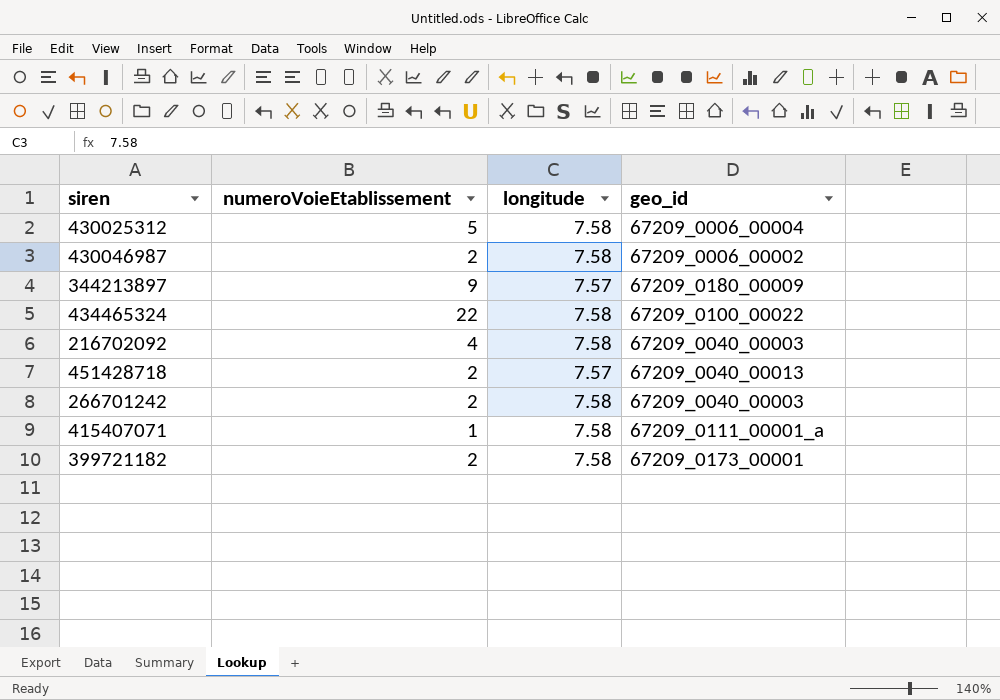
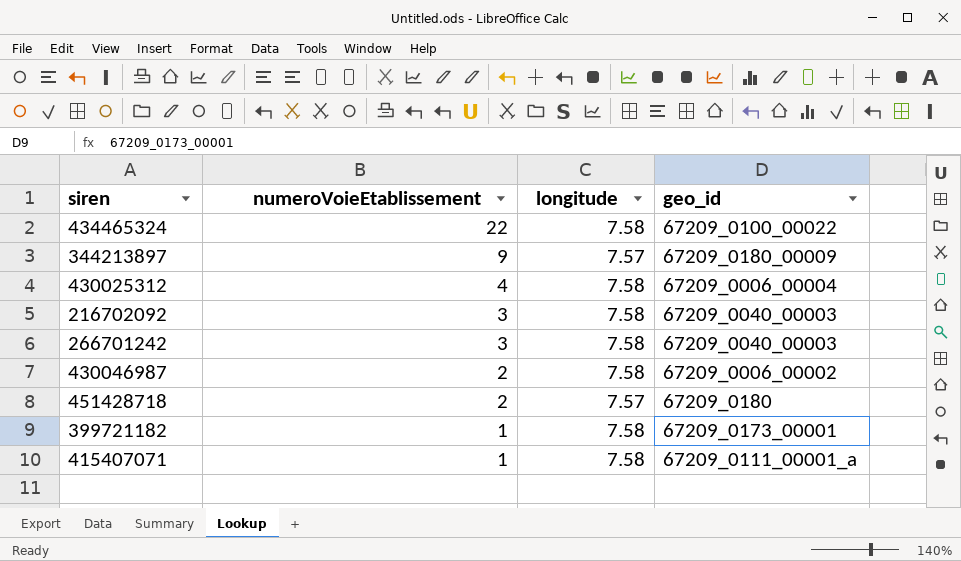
row order: none -> numeroVoieEtablissement descending
430025312 | numeroVoieEtablissement: 5 -> 4
216702092 | numeroVoieEtablissement: 4 -> 3
266701242 | numeroVoieEtablissement: 2 -> 3
451428718 | geo_id: 67209_0040_00013 -> 67209_0180
399721182 | numeroVoieEtablissement: 2 -> 1

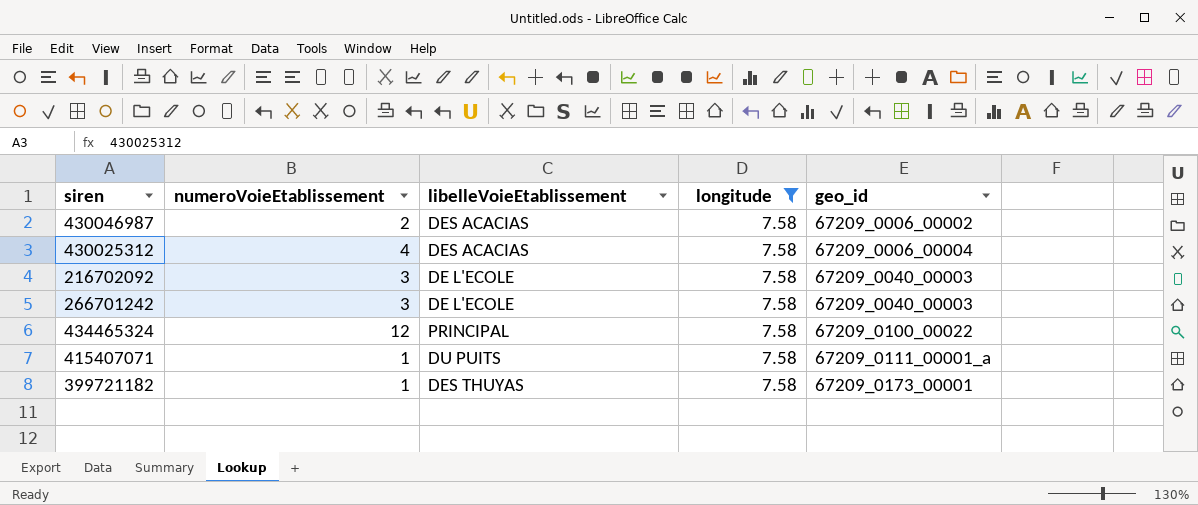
filter: none -> longitude = 7.58
row order: numeroVoieEtablissement descending -> geo_id ascending
column libelleVoieEtablissement | position: none -> 3
434465324 | numeroVoieEtablissement: 22 -> 12

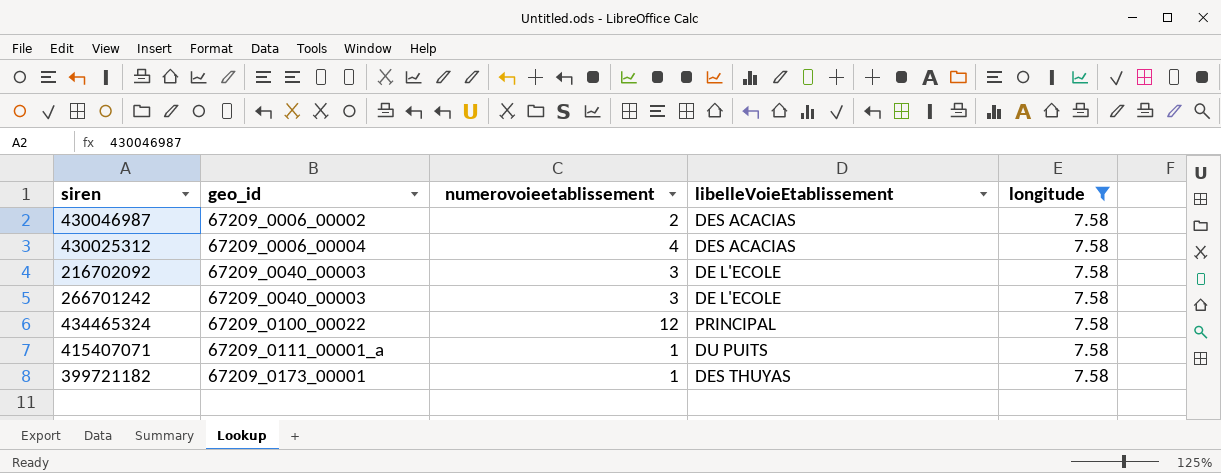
column geo_id | position: 5 -> 2
column name: numeroVoieEtablissement -> numerovoieetablissement

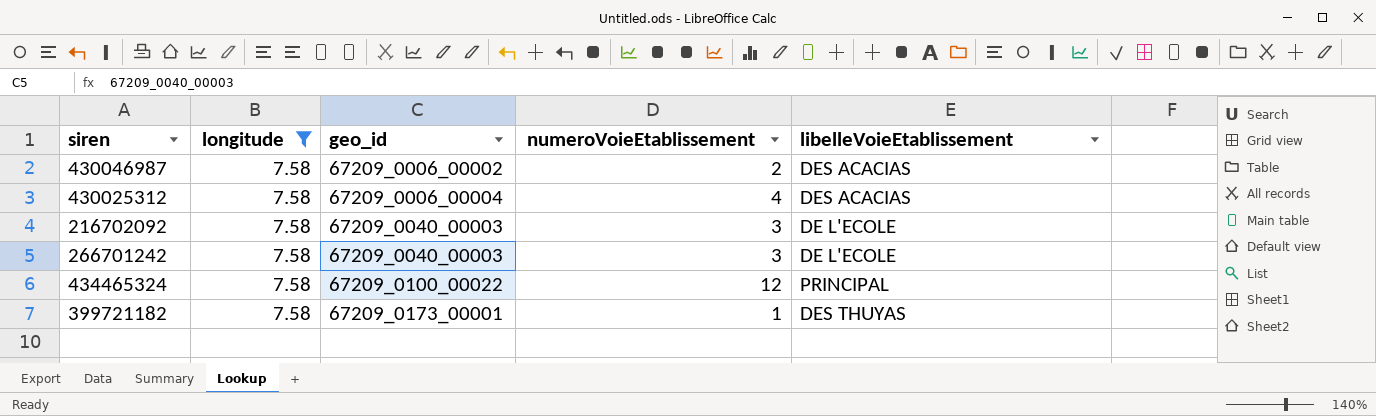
column longitude | position: 5 -> 2
column name: numerovoieetablissement -> numeroVoieEtablissement
row 415407071: 67209_0111_00001_a | 1 | DU PUITS | 7.58 -> none

